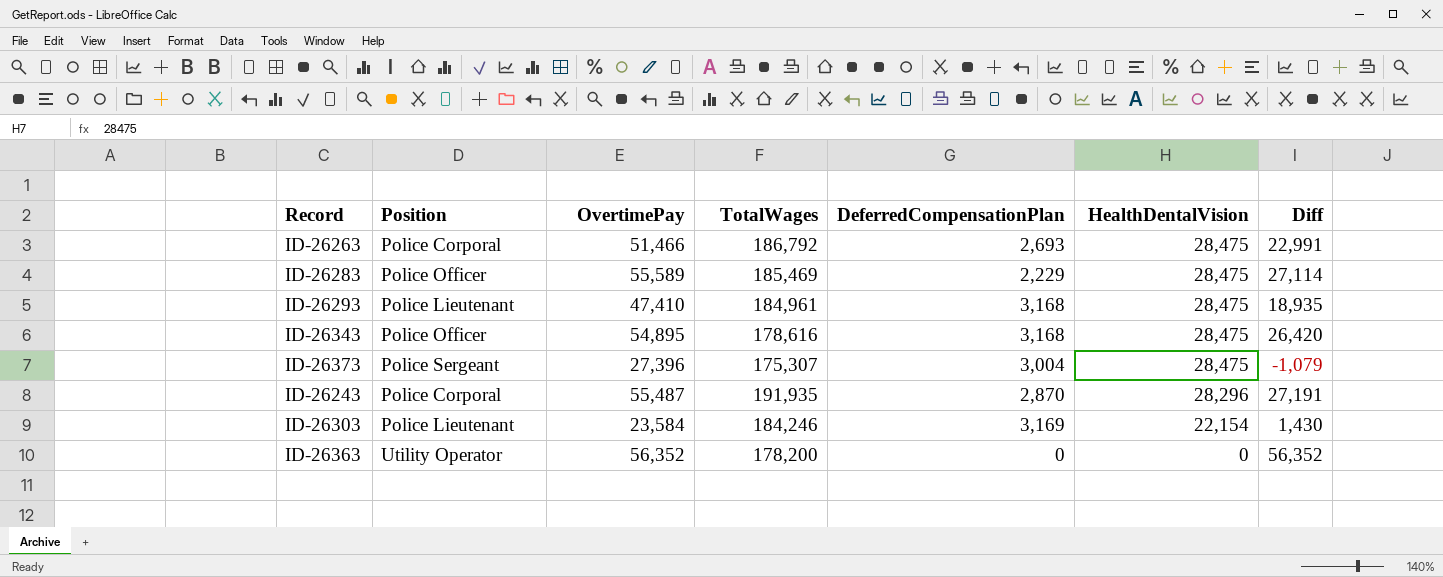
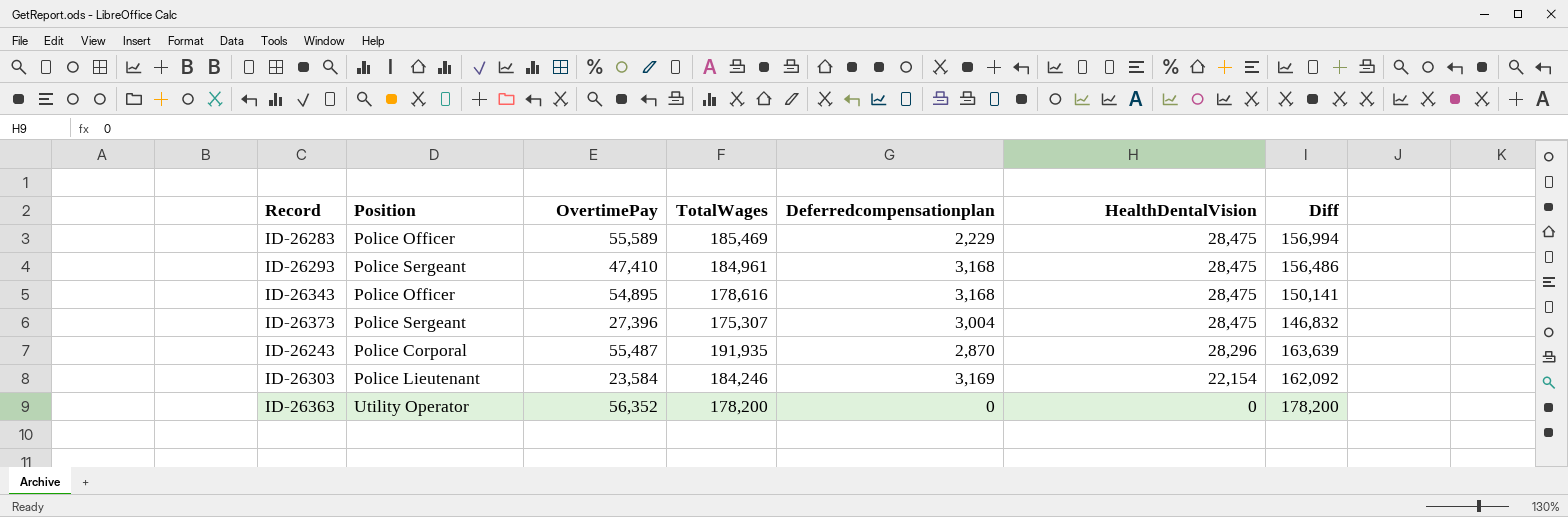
column name: DeferredCompensationPlan -> Deferredcompensationplan
column Diff | formula: [OvertimePay] - [HealthDentalVision] -> [TotalWages] - [HealthDentalVision]
row ID-26263: Police Corporal | 51,466 | 186,792 | 2,693 | 28,475 | 22,991 -> none
ID-26293 | Position: Police Lieutenant -> Police Sergeant

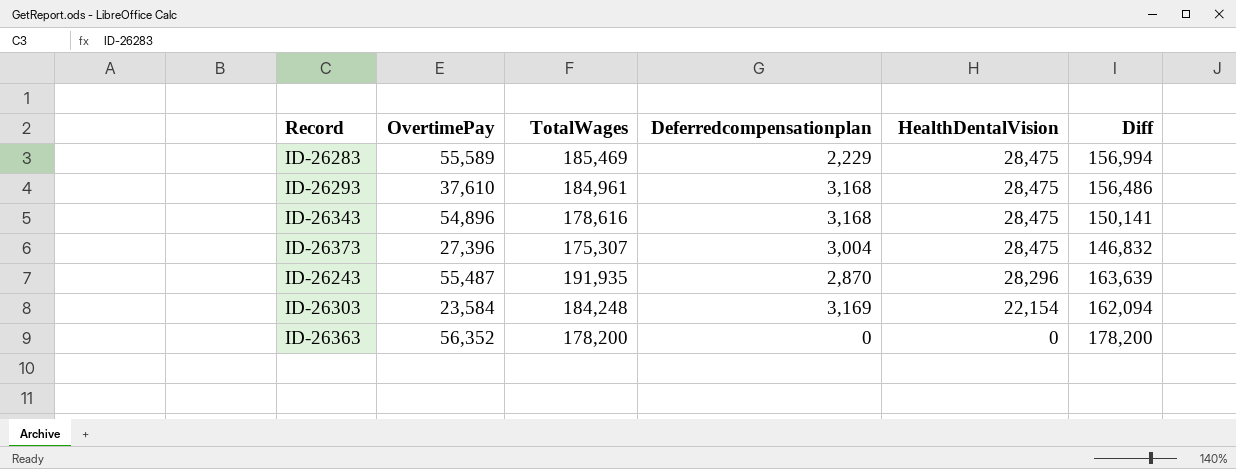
column Position | position: 2 -> none
ID-26293 | OvertimePay: 47,410 -> 37,610
ID-26343 | OvertimePay: 54,895 -> 54,896
ID-26303 | TotalWages: 184,246 -> 184,248
ID-26303 | Diff: 162,092 -> 162,094

